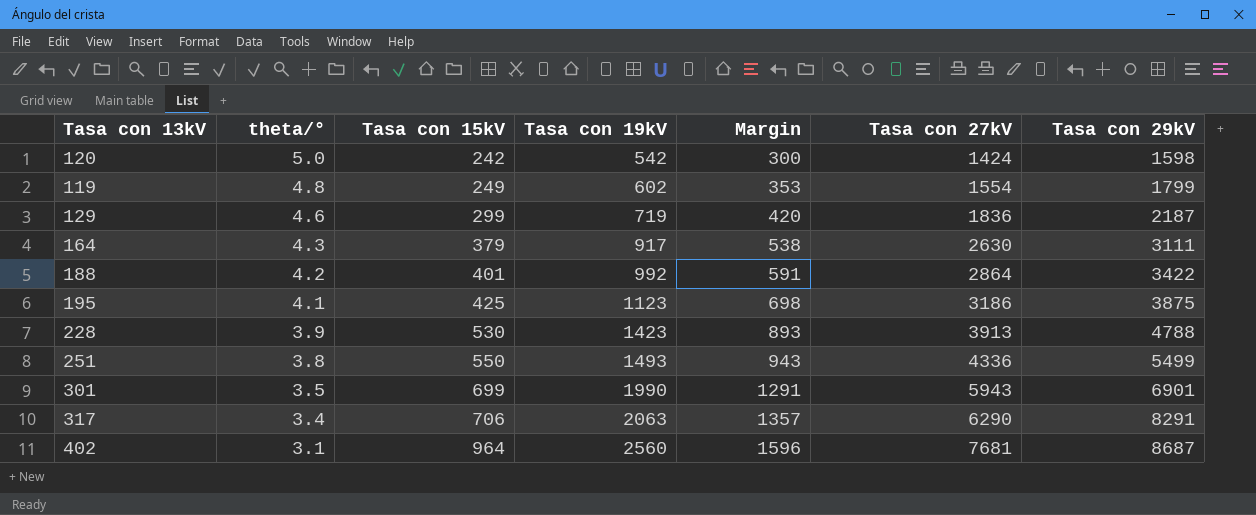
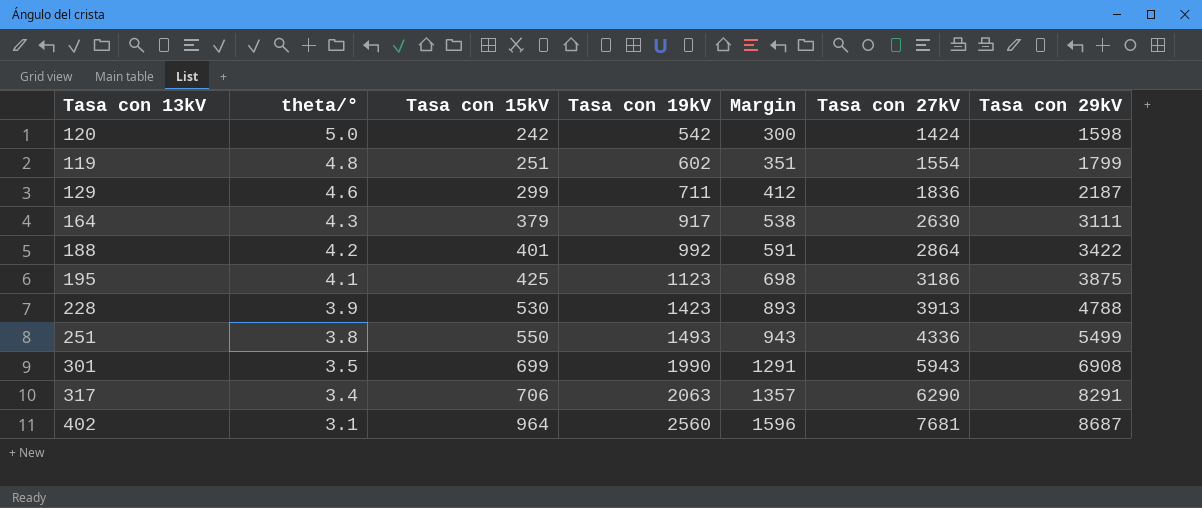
119 | Tasa con 15kV: 249 -> 251
119 | Margin: 353 -> 351
129 | Tasa con 19kV: 719 -> 711
129 | Margin: 420 -> 412
301 | Tasa con 29kV: 6901 -> 6908

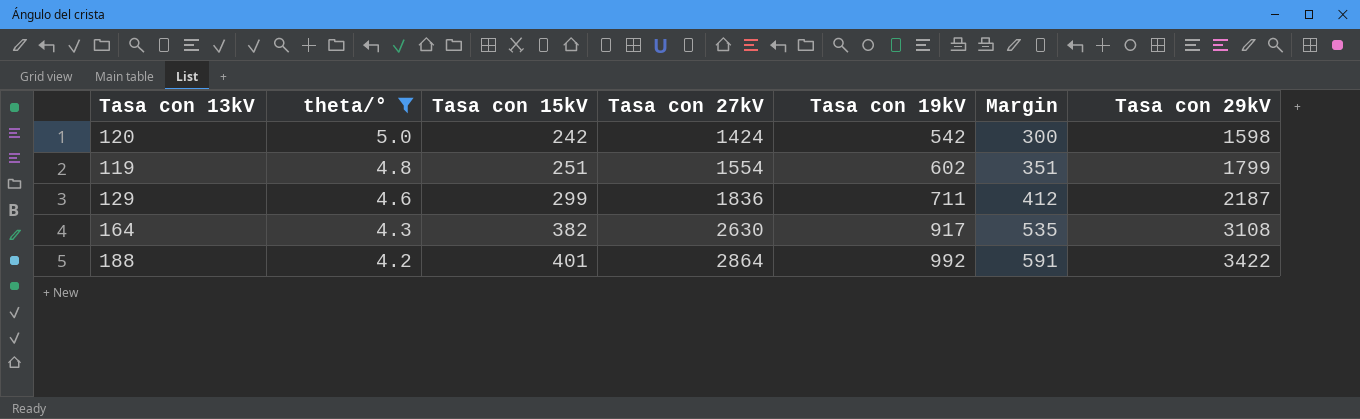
filter: none -> theta/° >= 4.2
column Tasa con 27kV | position: 6 -> 4
164 | Tasa con 15kV: 379 -> 382
164 | Margin: 538 -> 535
164 | Tasa con 29kV: 3111 -> 3108

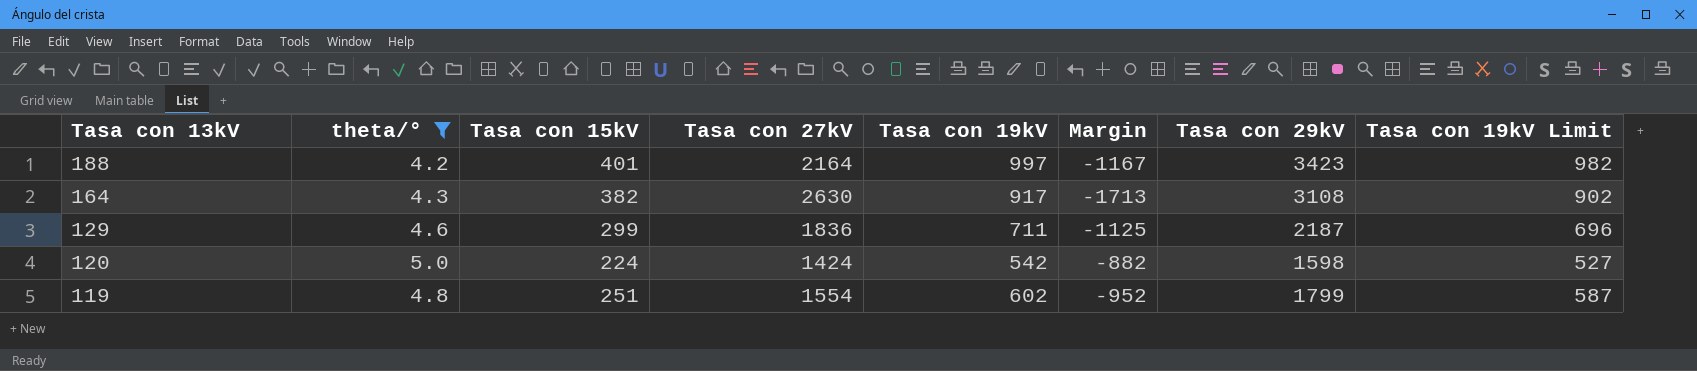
row order: theta/° descending -> Tasa con 13kV descending
column Margin | formula: [Tasa con 19kV] - [Tasa con 15kV] -> [Tasa con 19kV] - [Tasa con 27kV]
column Tasa con 19kV Limit | formula: none -> [Tasa con 19kV] - 15
188 | Tasa con 27kV: 2864 -> 2164
188 | Tasa con 19kV: 992 -> 997
188 | Tasa con 29kV: 3422 -> 3423
120 | Tasa con 15kV: 242 -> 224

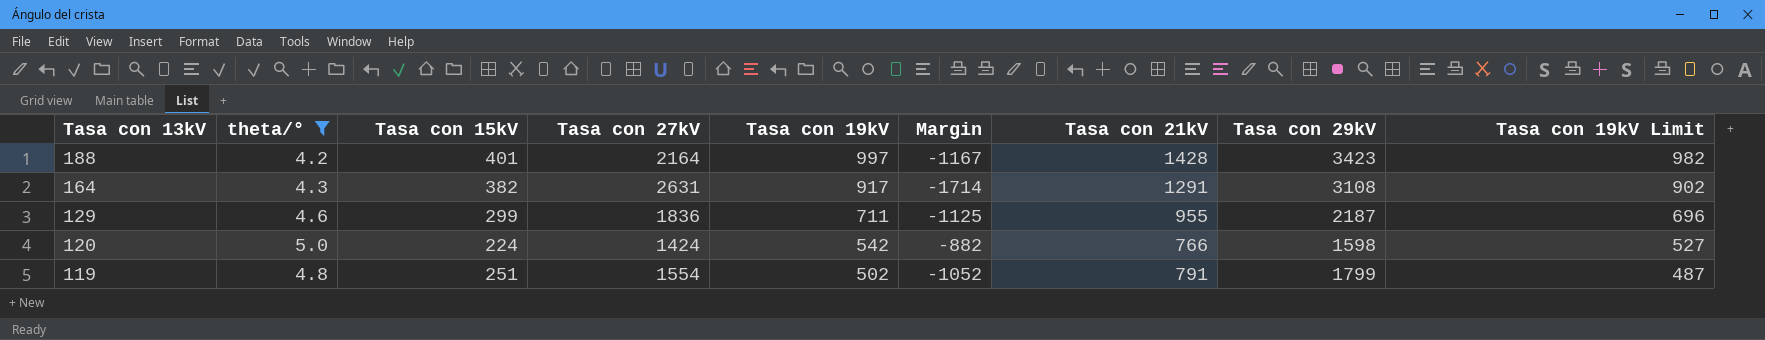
column Tasa con 21kV | position: none -> 7
164 | Tasa con 27kV: 2630 -> 2631
164 | Margin: -1713 -> -1714
119 | Tasa con 19kV: 602 -> 502
119 | Margin: -952 -> -1052
119 | Tasa con 19kV Limit: 587 -> 487

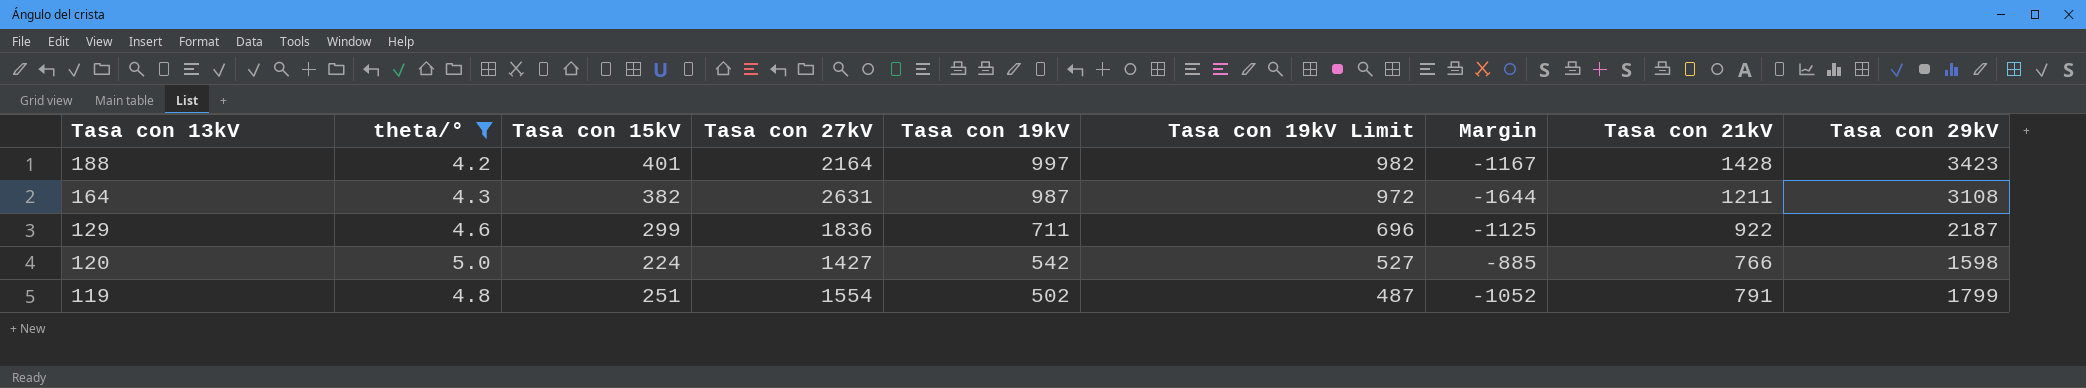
column Tasa con 19kV Limit | position: 9 -> 6
164 | Tasa con 19kV: 917 -> 987
164 | Tasa con 19kV Limit: 902 -> 972
164 | Margin: -1714 -> -1644
164 | Tasa con 21kV: 1291 -> 1211
129 | Tasa con 21kV: 955 -> 922
120 | Tasa con 27kV: 1424 -> 1427
120 | Margin: -882 -> -885

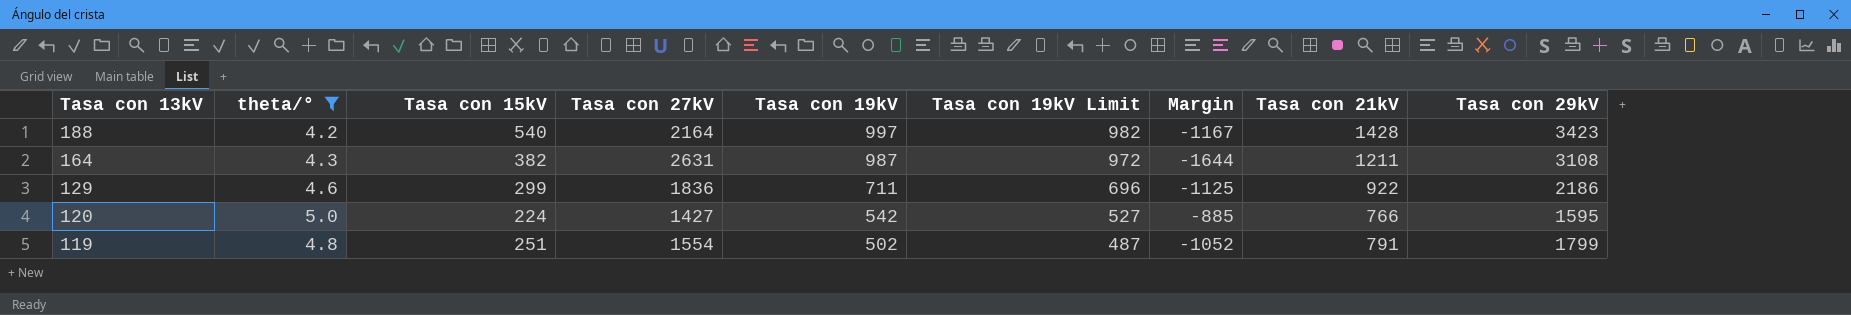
188 | Tasa con 15kV: 401 -> 540
129 | Tasa con 29kV: 2187 -> 2186
120 | Tasa con 29kV: 1598 -> 1595

